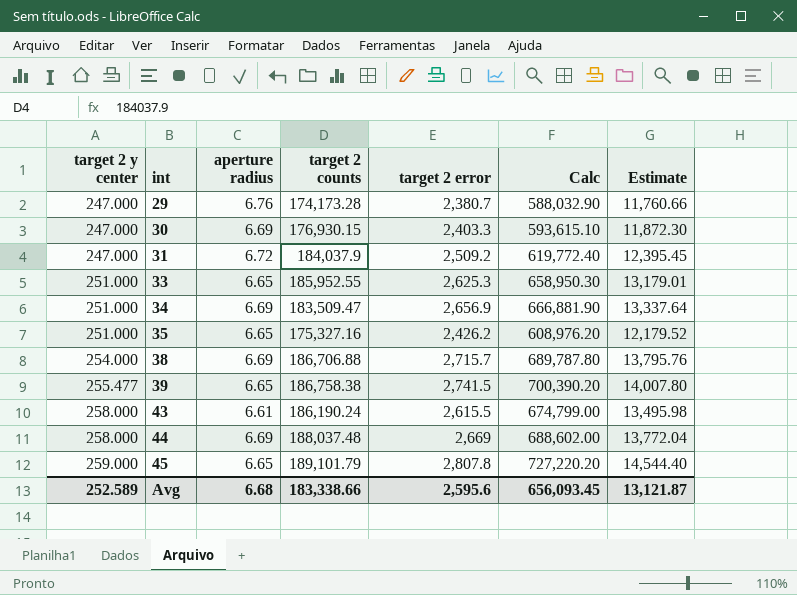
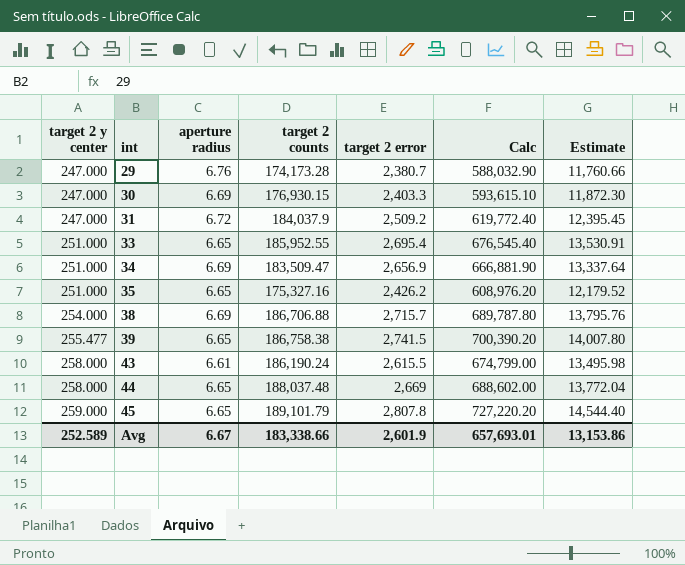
33 | target 2 error: 2,625.3 -> 2,695.4
33 | Calc: 658,950.30 -> 676,545.40
33 | Estimate: 13,179.01 -> 13,530.91
44 | aperture radius: 6.69 -> 6.65
Avg | aperture radius: 6.68 -> 6.67
Avg | target 2 error: 2,595.6 -> 2,601.9
Avg | Calc: 656,093.45 -> 657,693.01
Avg | Estimate: 13,121.87 -> 13,153.86

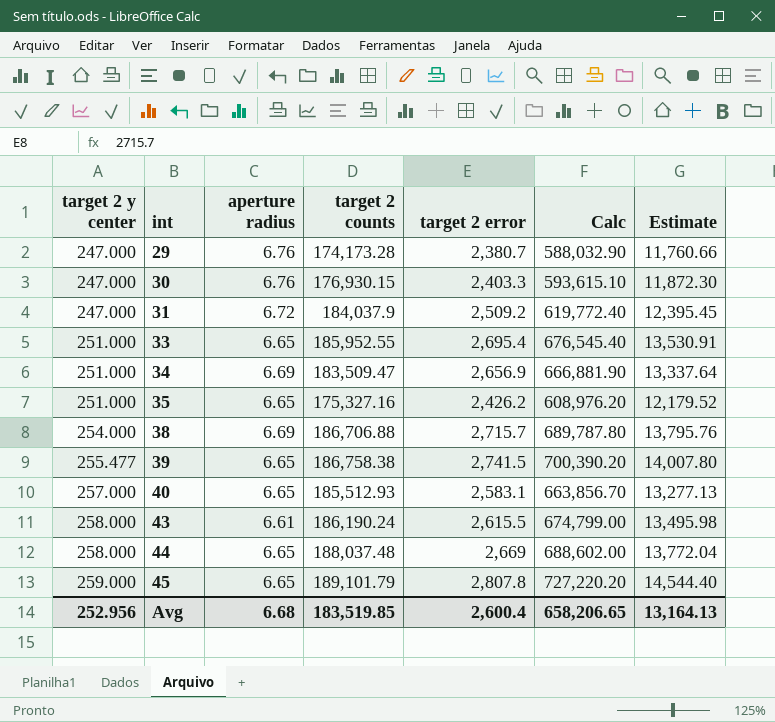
30 | aperture radius: 6.69 -> 6.76
row 40: none -> 257.000 | 6.65 | 185,512.93 | 2,583.1 | 663,856.70 | 13,277.13
Avg | target 2 y center: 252.589 -> 252.956
Avg | aperture radius: 6.67 -> 6.68
Avg | target 2 counts: 183,338.66 -> 183,519.85
Avg | target 2 error: 2,601.9 -> 2,600.4
Avg | Calc: 657,693.01 -> 658,206.65
Avg | Estimate: 13,153.86 -> 13,164.13

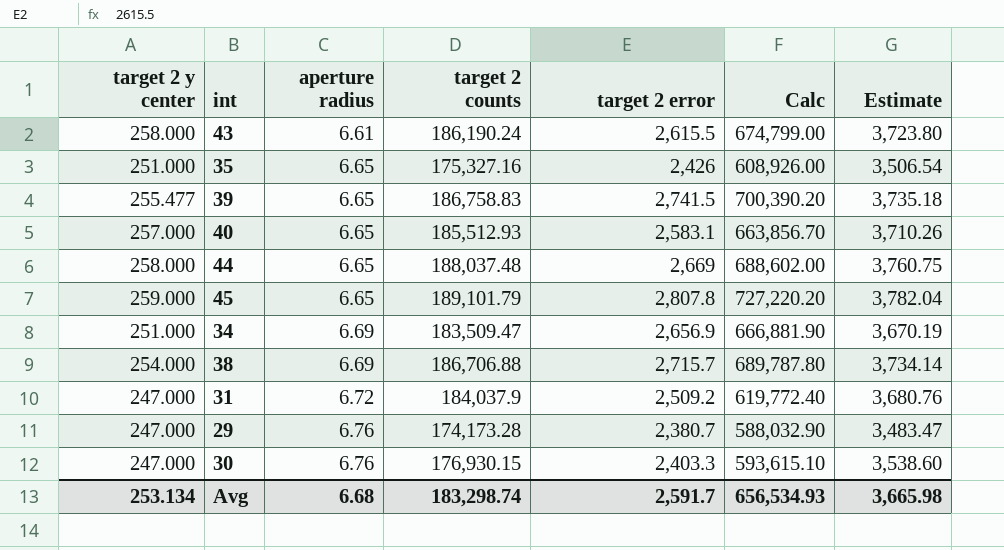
row order: target 2 y center ascending -> aperture radius ascending
column Estimate | formula: [Calc] * 0.02 -> [target 2 counts] * 0.02
row 33: 251.000 | 6.65 | 185,952.55 | 2,695.4 | 676,545.40 | 13,530.91 -> none
35 | target 2 error: 2,426.2 -> 2,426
35 | Calc: 608,976.20 -> 608,926.00
39 | target 2 counts: 186,758.38 -> 186,758.83
Avg | target 2 y center: 252.956 -> 253.134
Avg | target 2 counts: 183,519.85 -> 183,298.74
Avg | target 2 error: 2,600.4 -> 2,591.7
Avg | Calc: 658,206.65 -> 656,534.93
Avg | Estimate: 13,164.13 -> 3,665.98

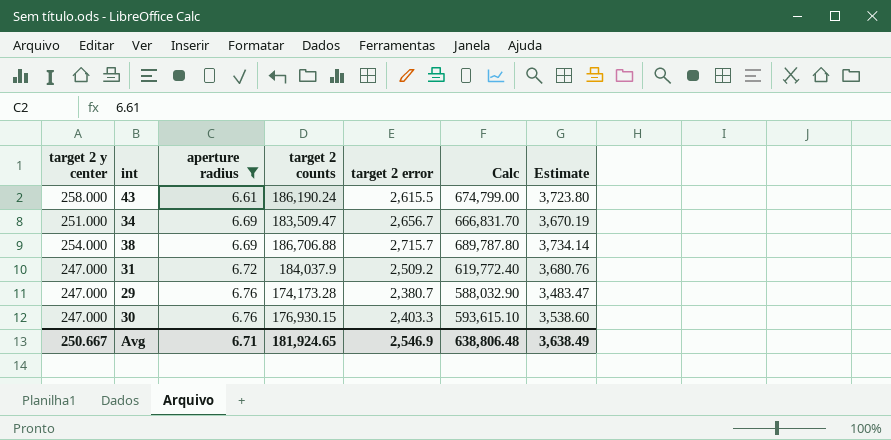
filter: none -> aperture radius != 6.65
34 | target 2 error: 2,656.9 -> 2,656.7
34 | Calc: 666,881.90 -> 666,831.70
Avg | target 2 y center: 253.134 -> 250.667
Avg | aperture radius: 6.68 -> 6.71
Avg | target 2 counts: 183,298.74 -> 181,924.65
Avg | target 2 error: 2,591.7 -> 2,546.9
Avg | Calc: 656,534.93 -> 638,806.48
Avg | Estimate: 3,665.98 -> 3,638.49

